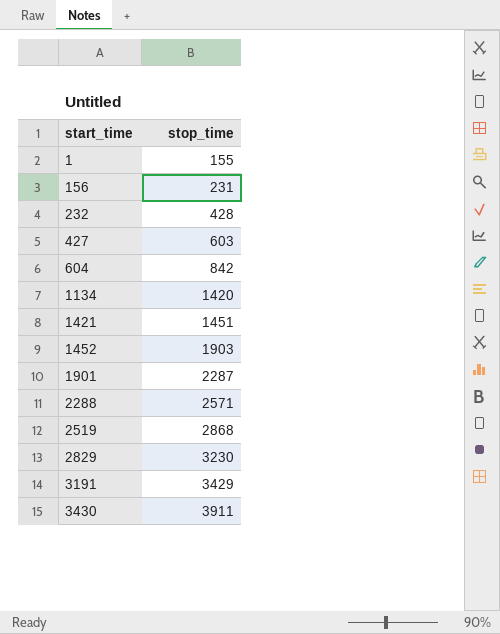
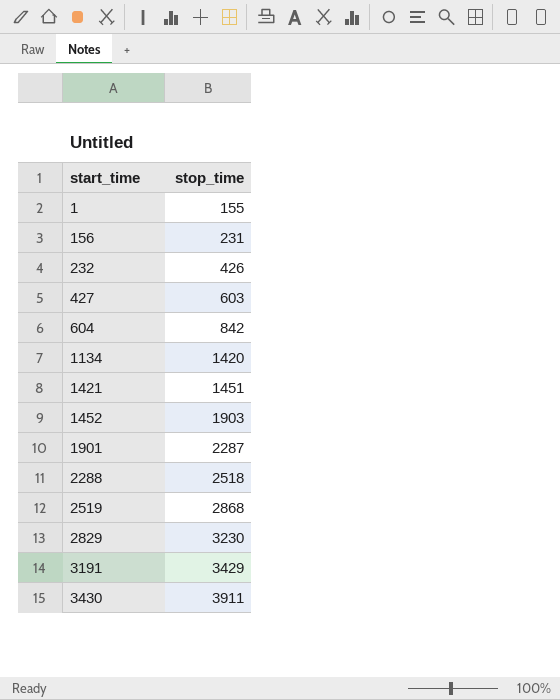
232 | stop_time: 428 -> 426
2288 | stop_time: 2571 -> 2518

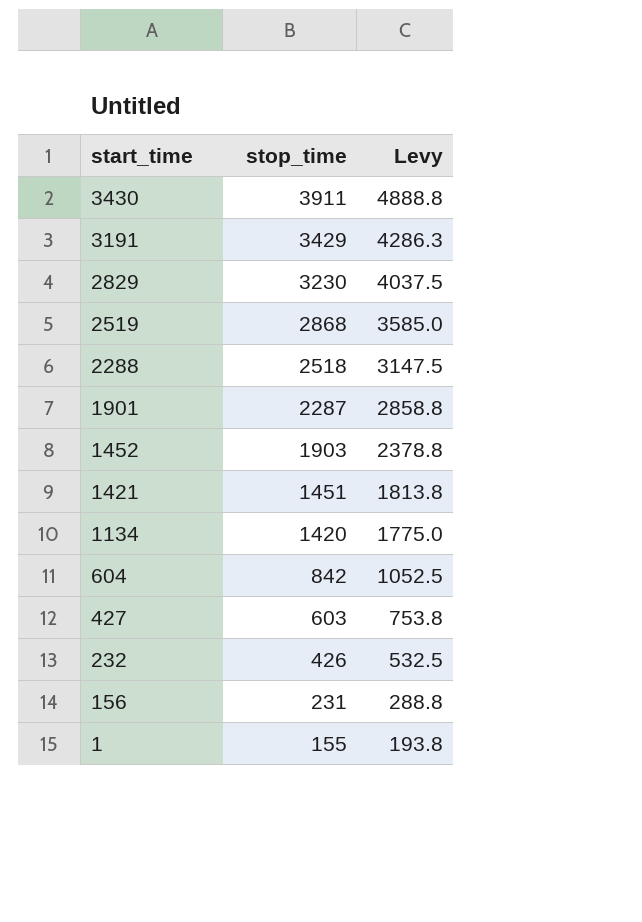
row order: start_time ascending -> start_time descending
column Levy | formula: none -> [stop_time] * 1.25

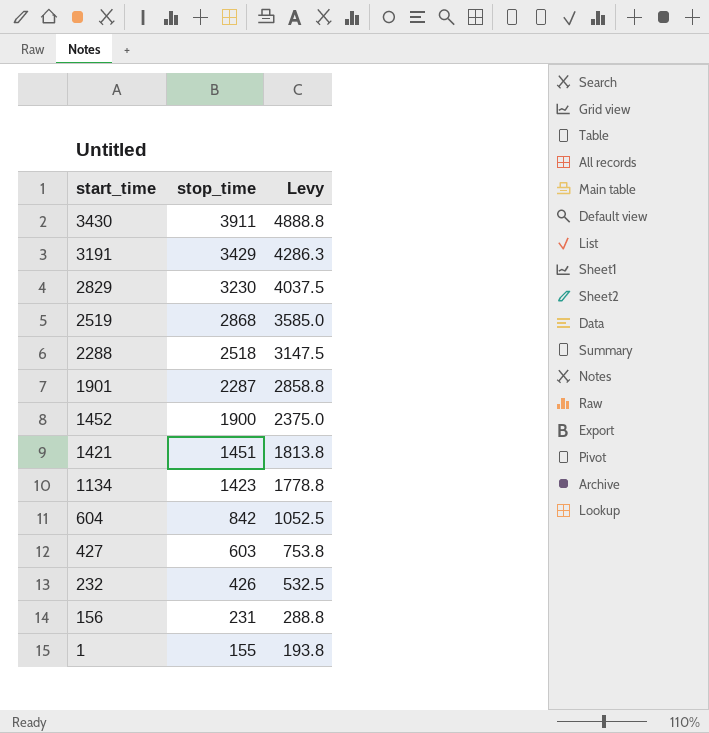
1452 | stop_time: 1903 -> 1900
1452 | Levy: 2378.8 -> 2375.0
1134 | stop_time: 1420 -> 1423
1134 | Levy: 1775.0 -> 1778.8

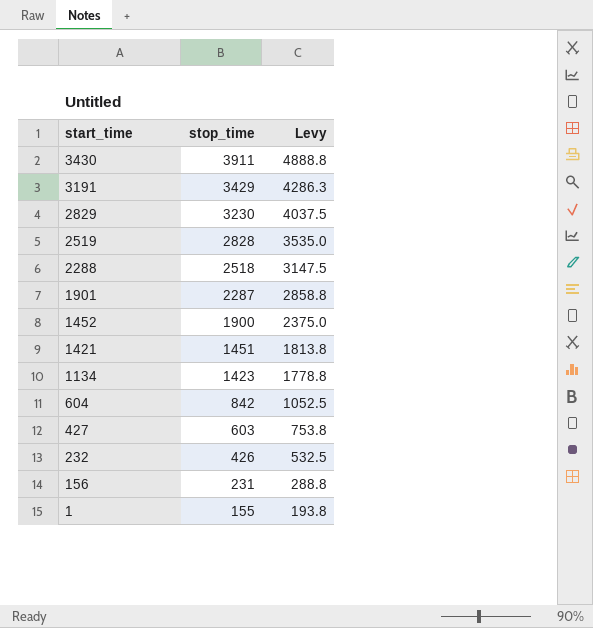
2519 | stop_time: 2868 -> 2828
2519 | Levy: 3585.0 -> 3535.0

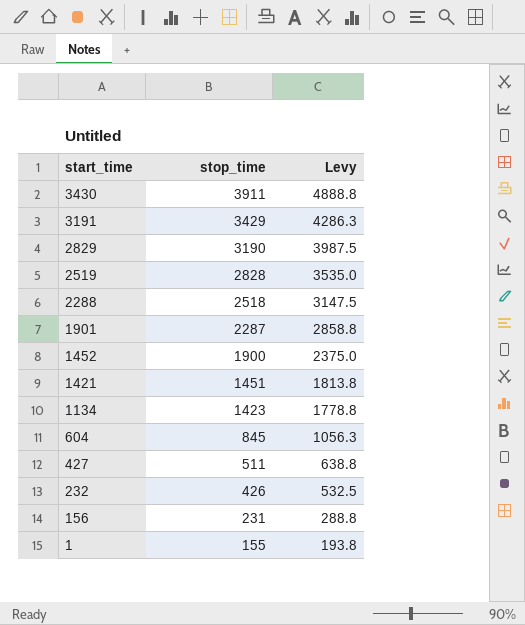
2829 | stop_time: 3230 -> 3190
2829 | Levy: 4037.5 -> 3987.5
604 | stop_time: 842 -> 845
604 | Levy: 1052.5 -> 1056.3
427 | stop_time: 603 -> 511
427 | Levy: 753.8 -> 638.8

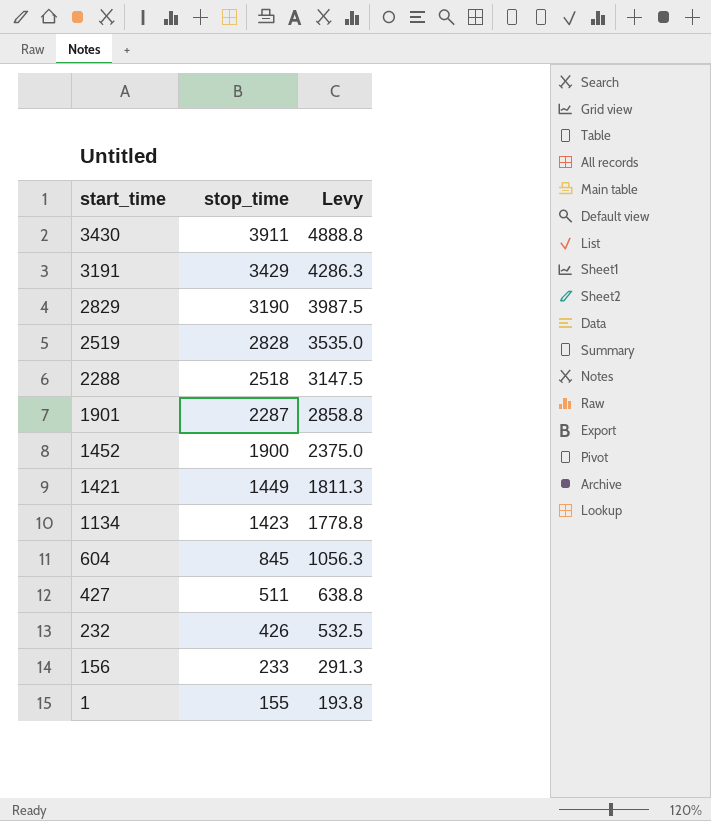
1421 | stop_time: 1451 -> 1449
1421 | Levy: 1813.8 -> 1811.3
156 | stop_time: 231 -> 233
156 | Levy: 288.8 -> 291.3

